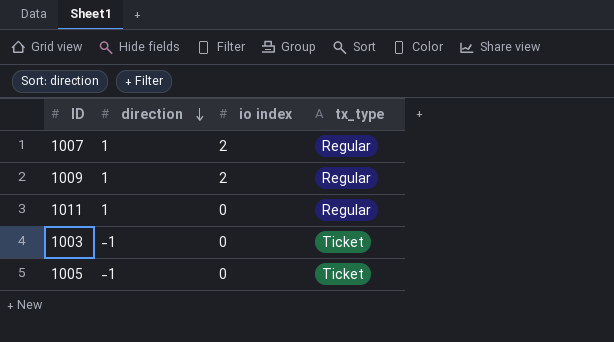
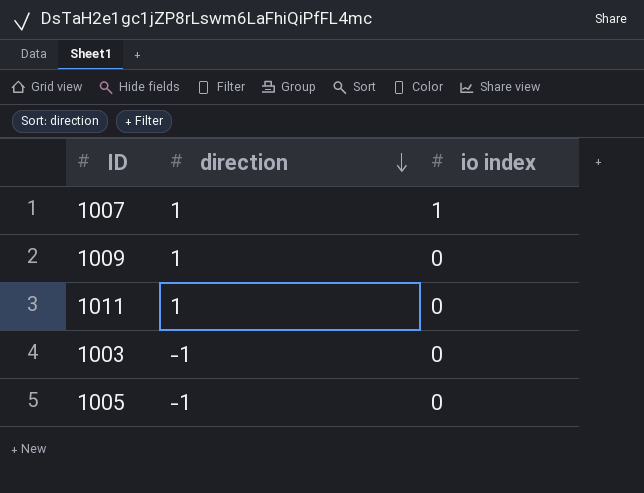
column tx_type | position: 4 -> none
1007 | io index: 2 -> 1
1009 | io index: 2 -> 0

